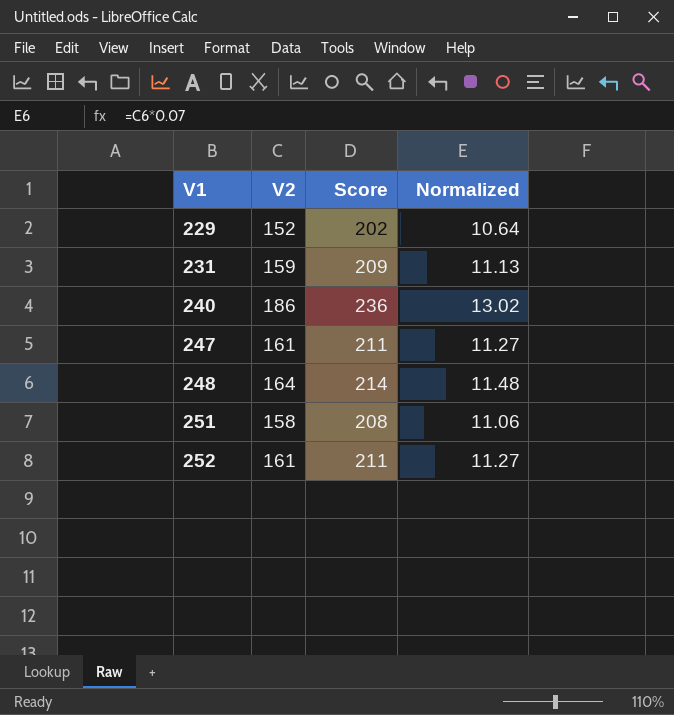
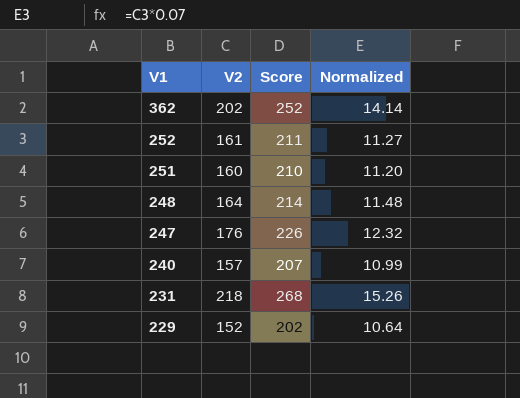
row order: V1 ascending -> V1 descending
row 362: none -> 202 | 252 | 14.14
251 | V2: 158 -> 160
251 | Score: 208 -> 210
251 | Normalized: 11.06 -> 11.20
247 | V2: 161 -> 176
247 | Score: 211 -> 226
247 | Normalized: 11.27 -> 12.32
240 | V2: 186 -> 157
240 | Score: 236 -> 207
240 | Normalized: 13.02 -> 10.99
231 | V2: 159 -> 218
231 | Score: 209 -> 268
231 | Normalized: 11.13 -> 15.26

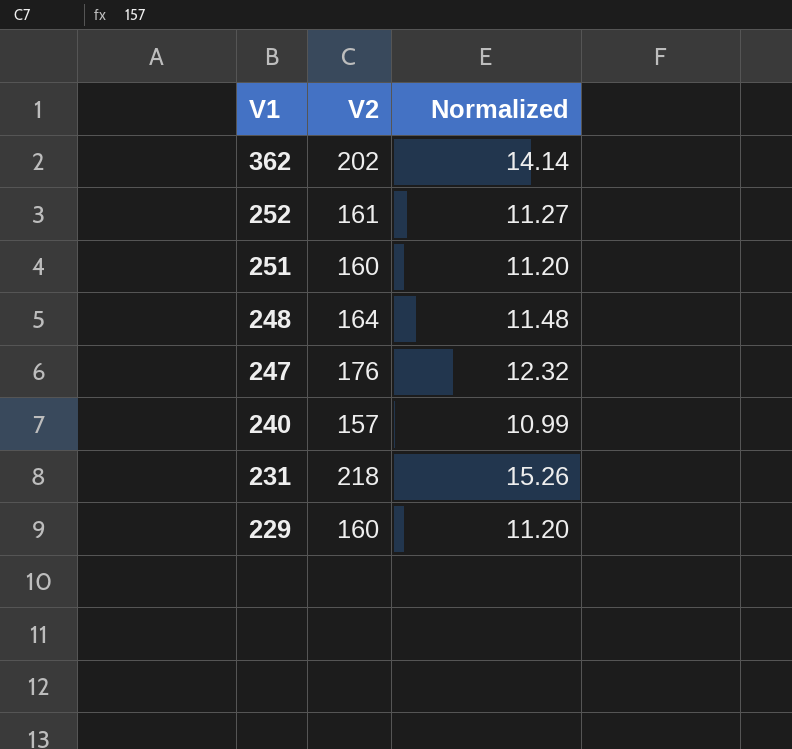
column Score | formula: [V2] + 50 -> none
229 | V2: 152 -> 160
229 | Normalized: 10.64 -> 11.20

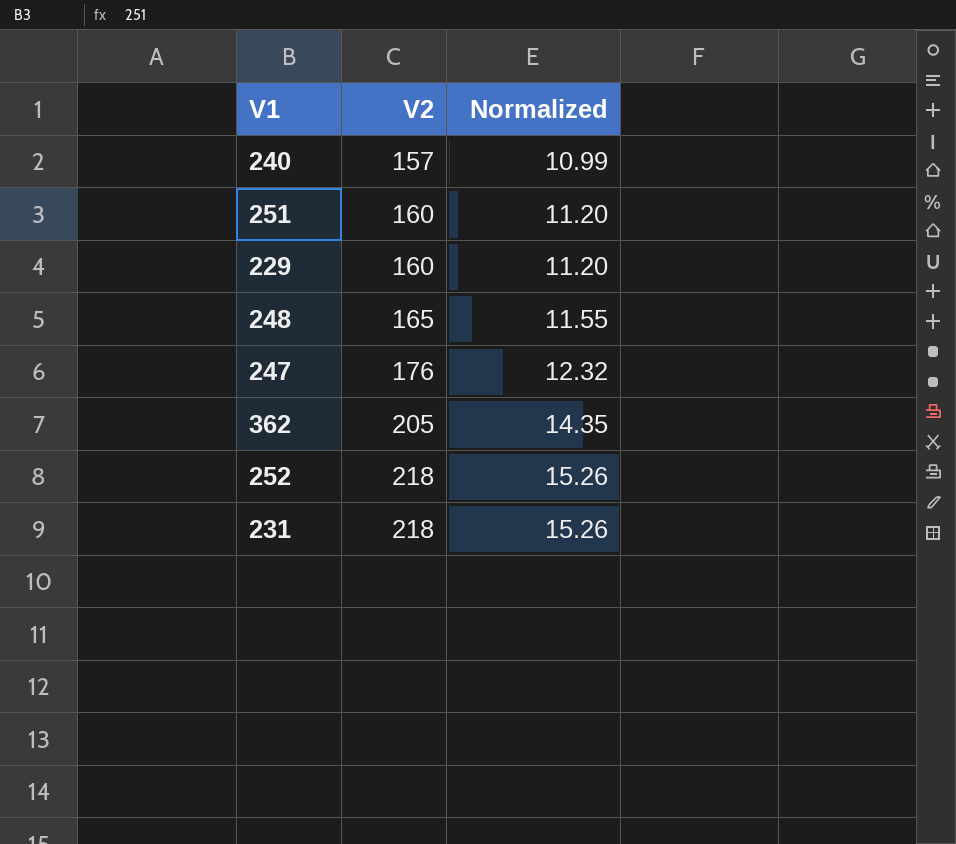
row order: V1 descending -> V2 ascending
248 | V2: 164 -> 165
248 | Normalized: 11.48 -> 11.55
362 | V2: 202 -> 205
362 | Normalized: 14.14 -> 14.35
252 | V2: 161 -> 218
252 | Normalized: 11.27 -> 15.26

